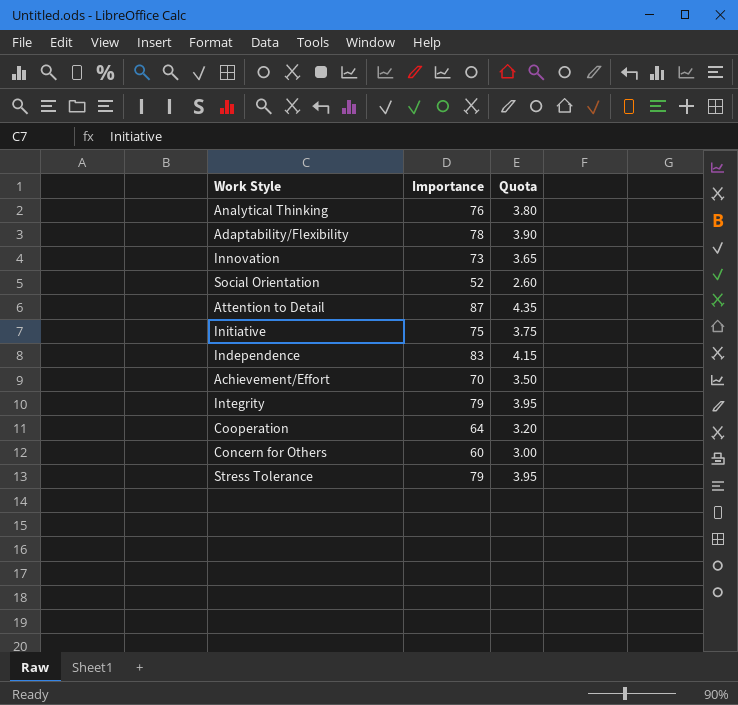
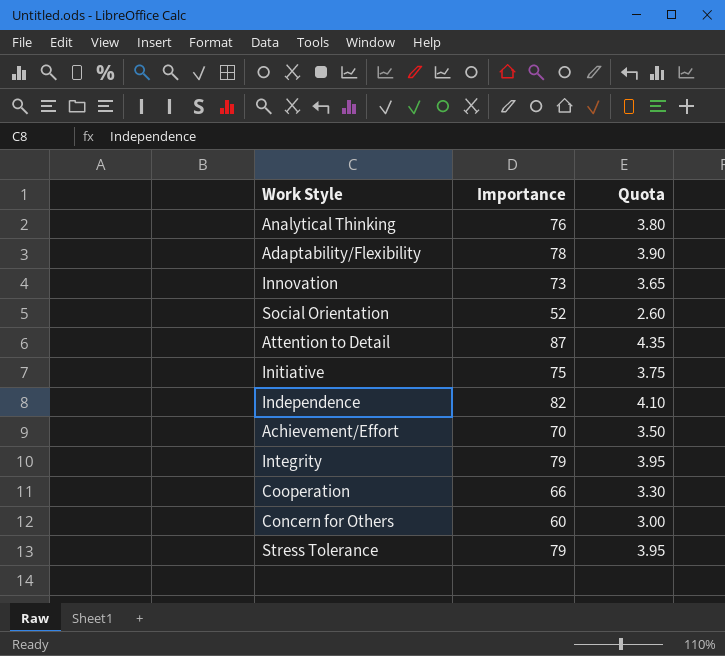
Independence | Importance: 83 -> 82
Independence | Quota: 4.15 -> 4.10
Cooperation | Importance: 64 -> 66
Cooperation | Quota: 3.20 -> 3.30

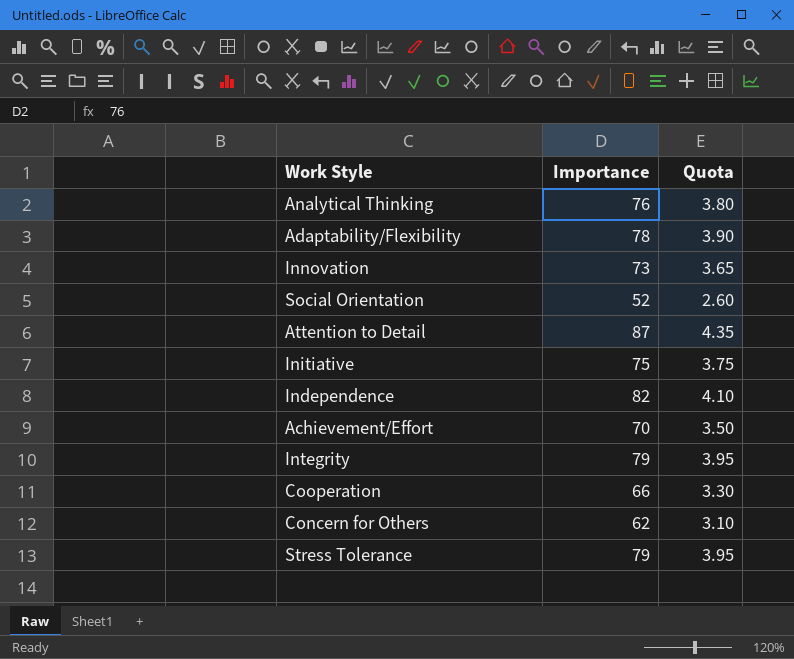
Concern for Others | Importance: 60 -> 62
Concern for Others | Quota: 3.00 -> 3.10

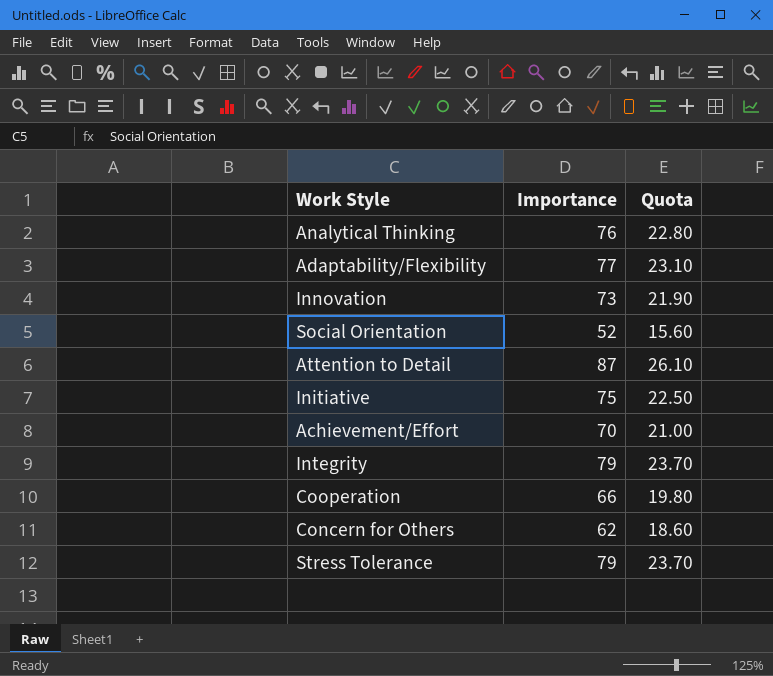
column Quota | formula: [Importance] * 0.05 -> [Importance] * 0.3
row Independence: 82 | 4.10 -> none
Adaptability/Flexibility | Importance: 78 -> 77

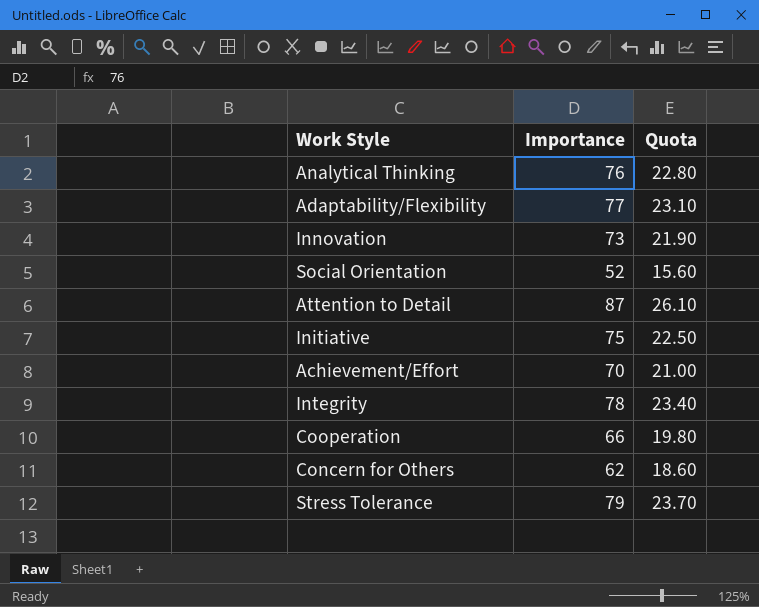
Integrity | Importance: 79 -> 78
Integrity | Quota: 23.70 -> 23.40

